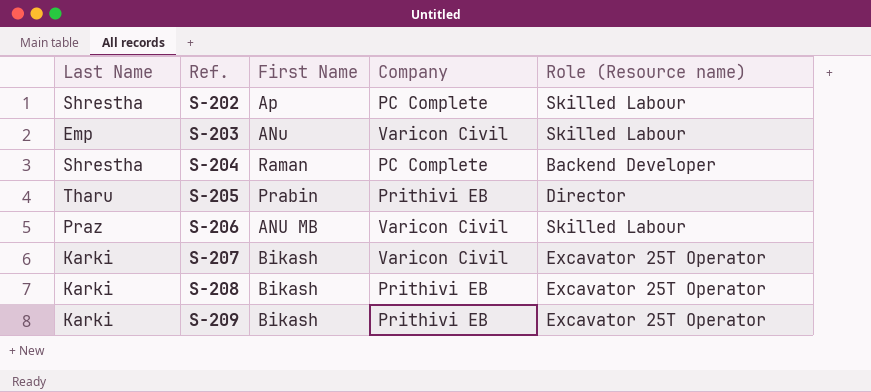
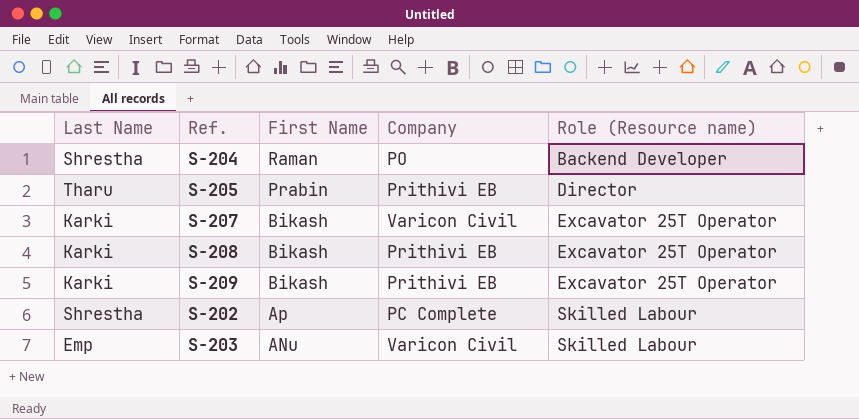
row order: Ref. ascending -> First Name descending
row S-206: Praz | ANU MB | Varicon Civil | Skilled Labour -> none
S-204 | Company: PC Complete -> PO

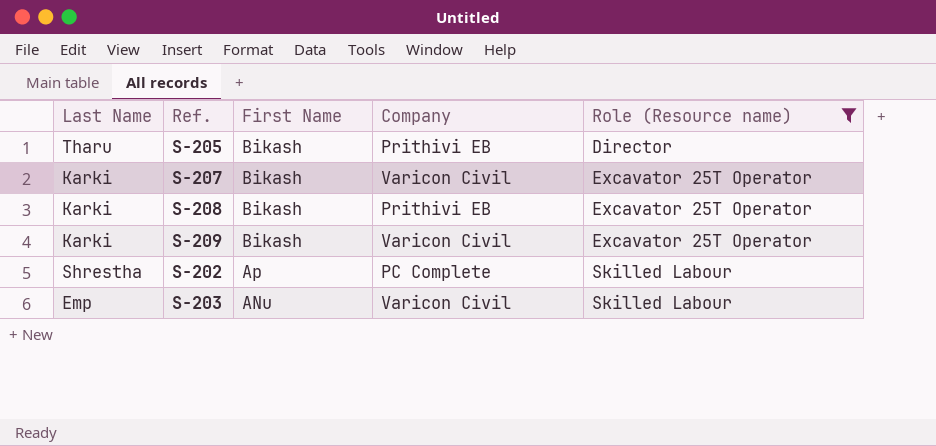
filter: none -> Role (Resource name) != Backend Developer
S-205 | First Name: Prabin -> Bikash
S-209 | Company: Prithivi EB -> Varicon Civil

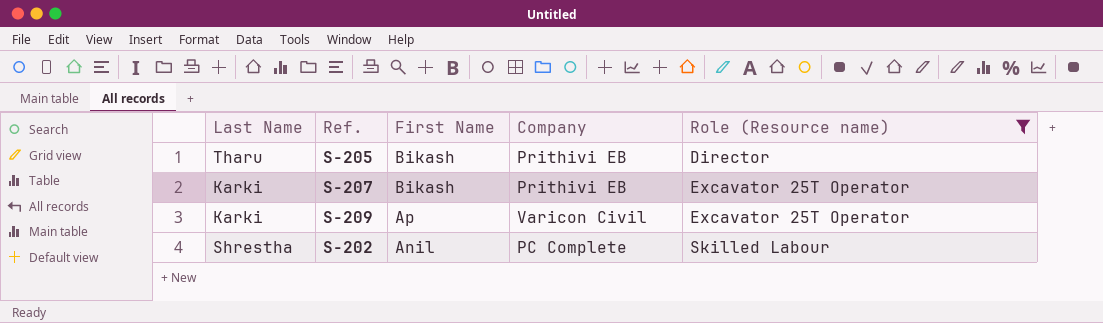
row S-208: Karki | Bikash | Prithivi EB | Excavator 25T Operator -> none
row S-203: Emp | ANu | Varicon Civil | Skilled Labour -> none
S-207 | Company: Varicon Civil -> Prithivi EB
S-209 | First Name: Bikash -> Ap
S-202 | First Name: Ap -> Anil

